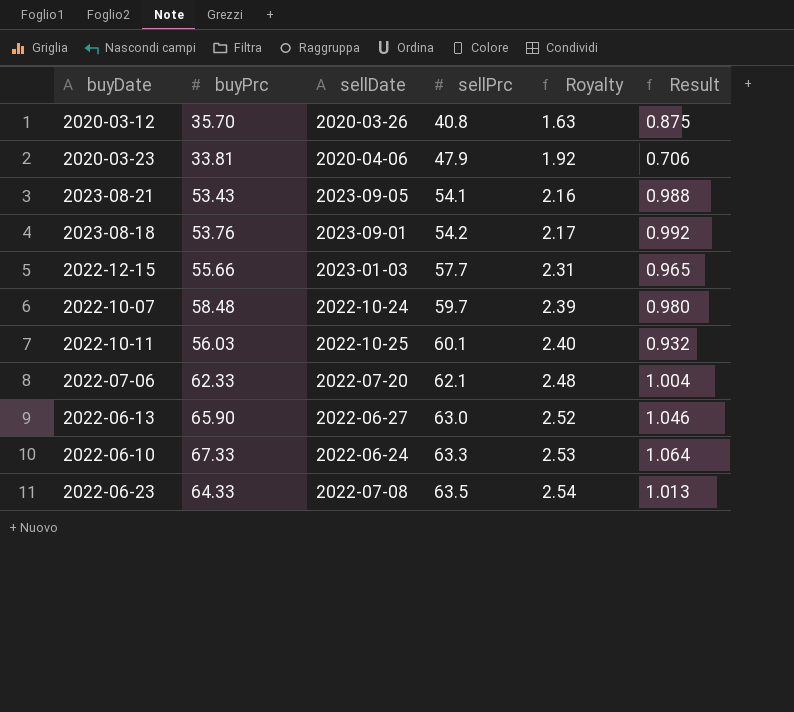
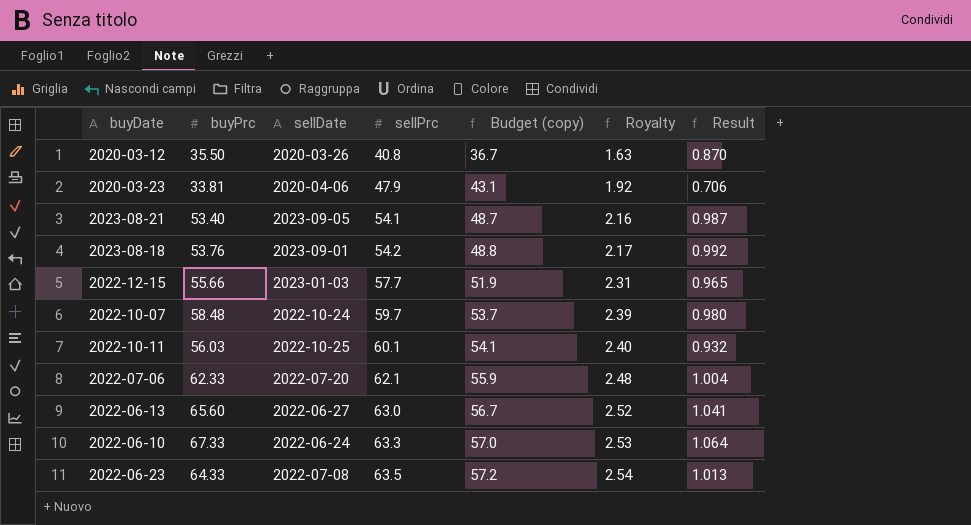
column Budget (copy) | formula: none -> [sellPrc] * 0.9
2020-03-12 | buyPrc: 35.70 -> 35.50
2020-03-12 | Result: 0.875 -> 0.870
2023-08-21 | buyPrc: 53.43 -> 53.40
2023-08-21 | Result: 0.988 -> 0.987
2022-06-13 | buyPrc: 65.90 -> 65.60
2022-06-13 | Result: 1.046 -> 1.041

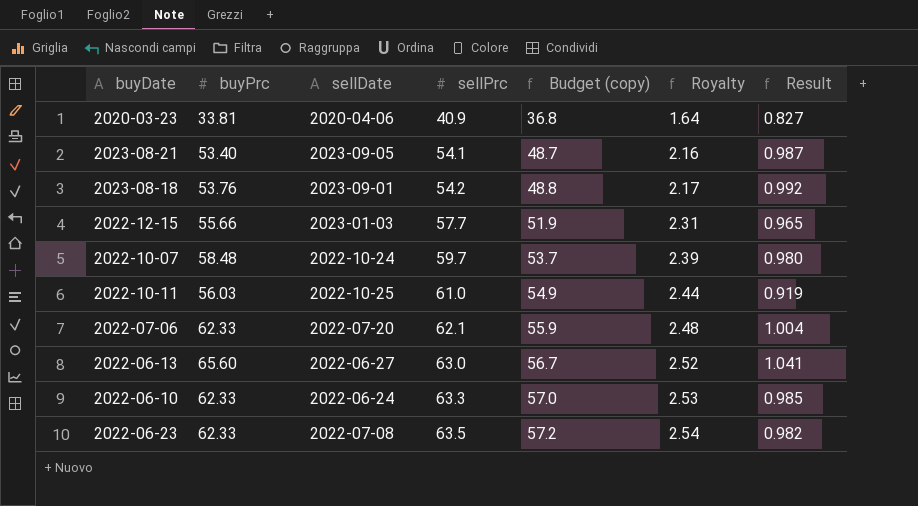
row 2020-03-12: 35.50 | 2020-03-26 | 40.8 | 36.7 | 1.63 | 0.870 -> none
2020-03-23 | sellPrc: 47.9 -> 40.9
2020-03-23 | Budget (copy): 43.1 -> 36.8
2020-03-23 | Royalty: 1.92 -> 1.64
2020-03-23 | Result: 0.706 -> 0.827
2022-10-11 | sellPrc: 60.1 -> 61.0
2022-10-11 | Budget (copy): 54.1 -> 54.9
2022-10-11 | Royalty: 2.40 -> 2.44
2022-10-11 | Result: 0.932 -> 0.919
2022-06-10 | buyPrc: 67.33 -> 62.33
2022-06-10 | Result: 1.064 -> 0.985
2022-06-23 | buyPrc: 64.33 -> 62.33
2022-06-23 | Result: 1.013 -> 0.982

